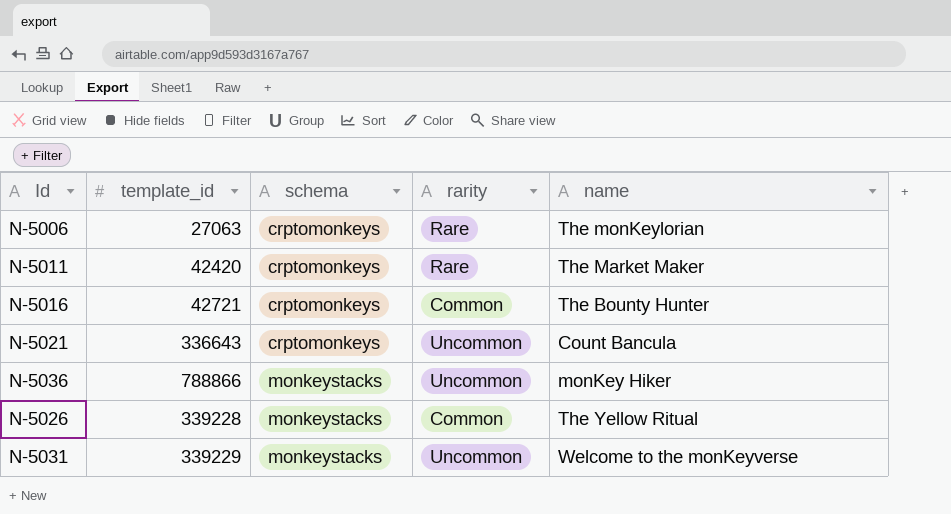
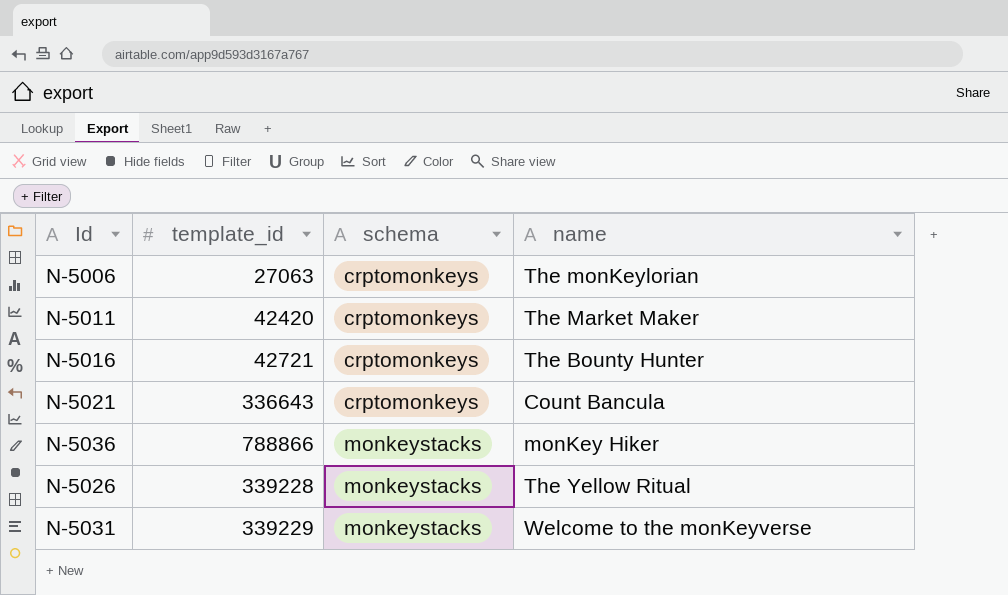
column rarity | position: 4 -> none

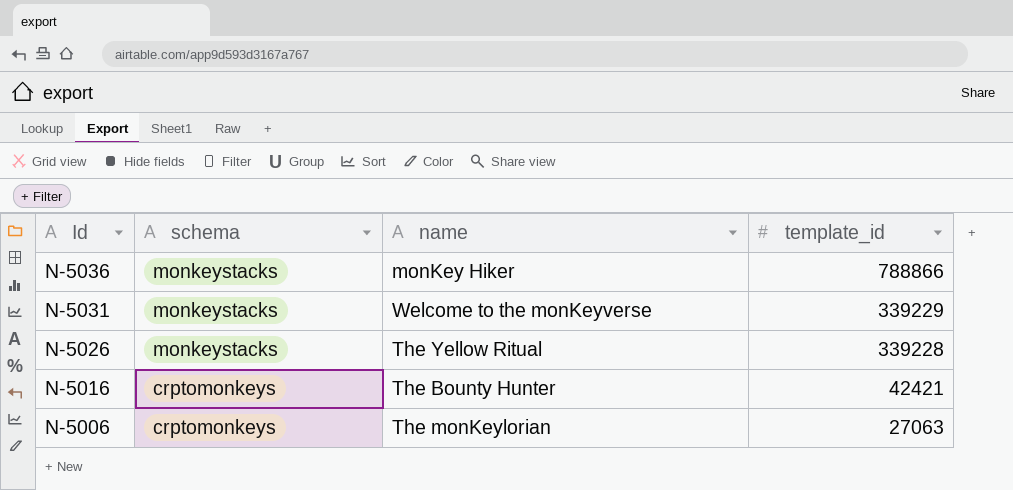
row order: schema ascending -> Id descending
column template_id | position: 2 -> 4
row N-5011: 42420 | crptomonkeys | The Market Maker -> none
row N-5021: 336643 | crptomonkeys | Count Bancula -> none
N-5016 | template_id: 42721 -> 42421

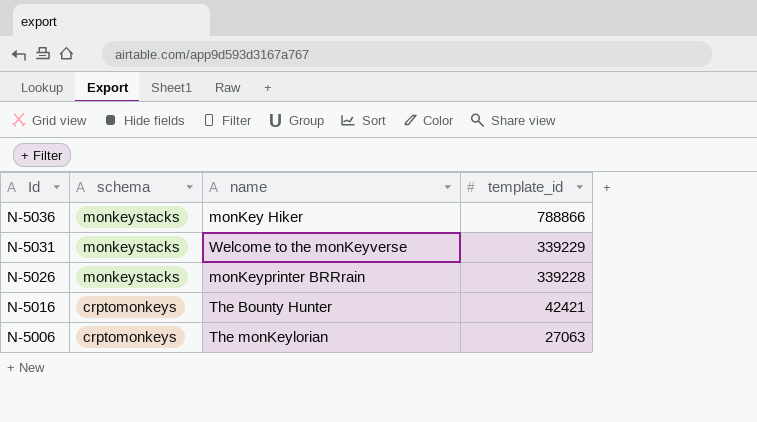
N-5026 | name: The Yellow Ritual -> monKeyprinter BRRrain

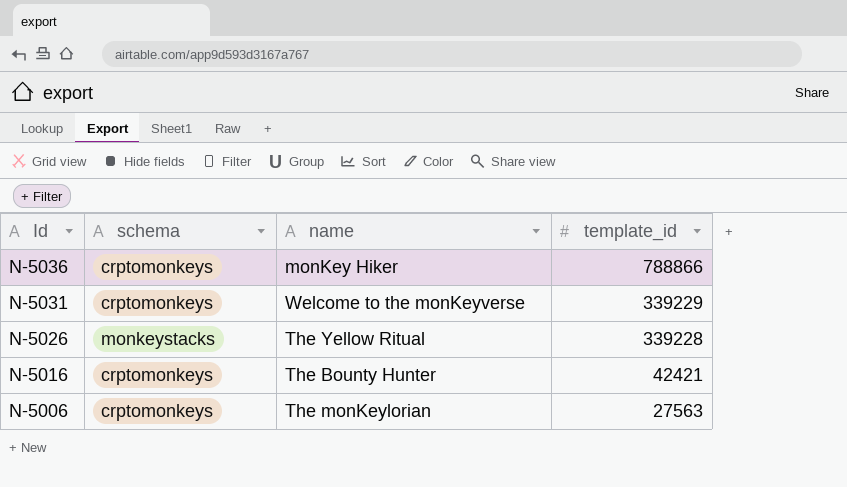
N-5036 | schema: monkeystacks -> crptomonkeys
N-5031 | schema: monkeystacks -> crptomonkeys
N-5026 | name: monKeyprinter BRRrain -> The Yellow Ritual
N-5006 | template_id: 27063 -> 27563

